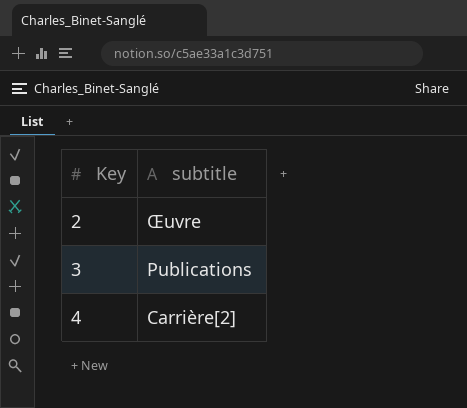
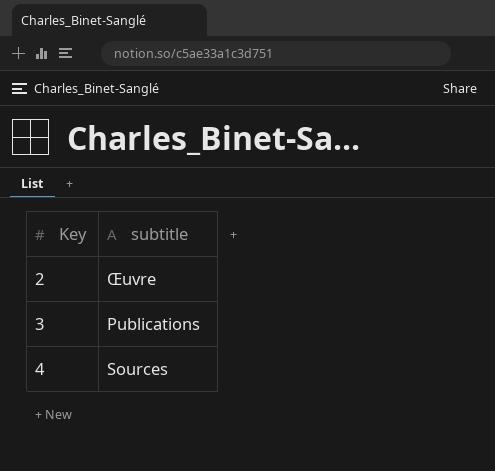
4 | subtitle: Carrière[2] -> Sources

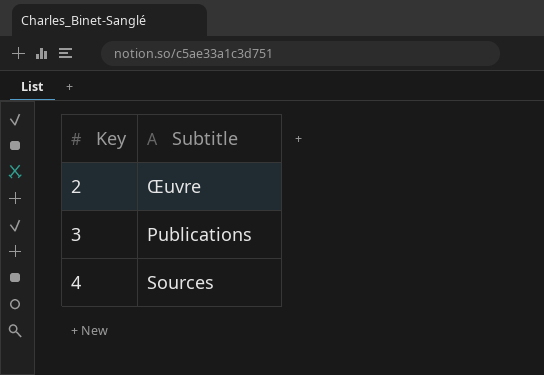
column name: subtitle -> Subtitle

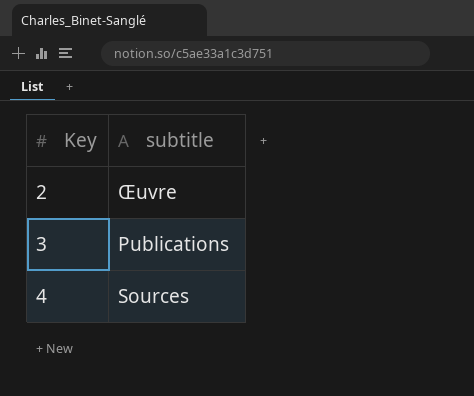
column name: Subtitle -> subtitle

